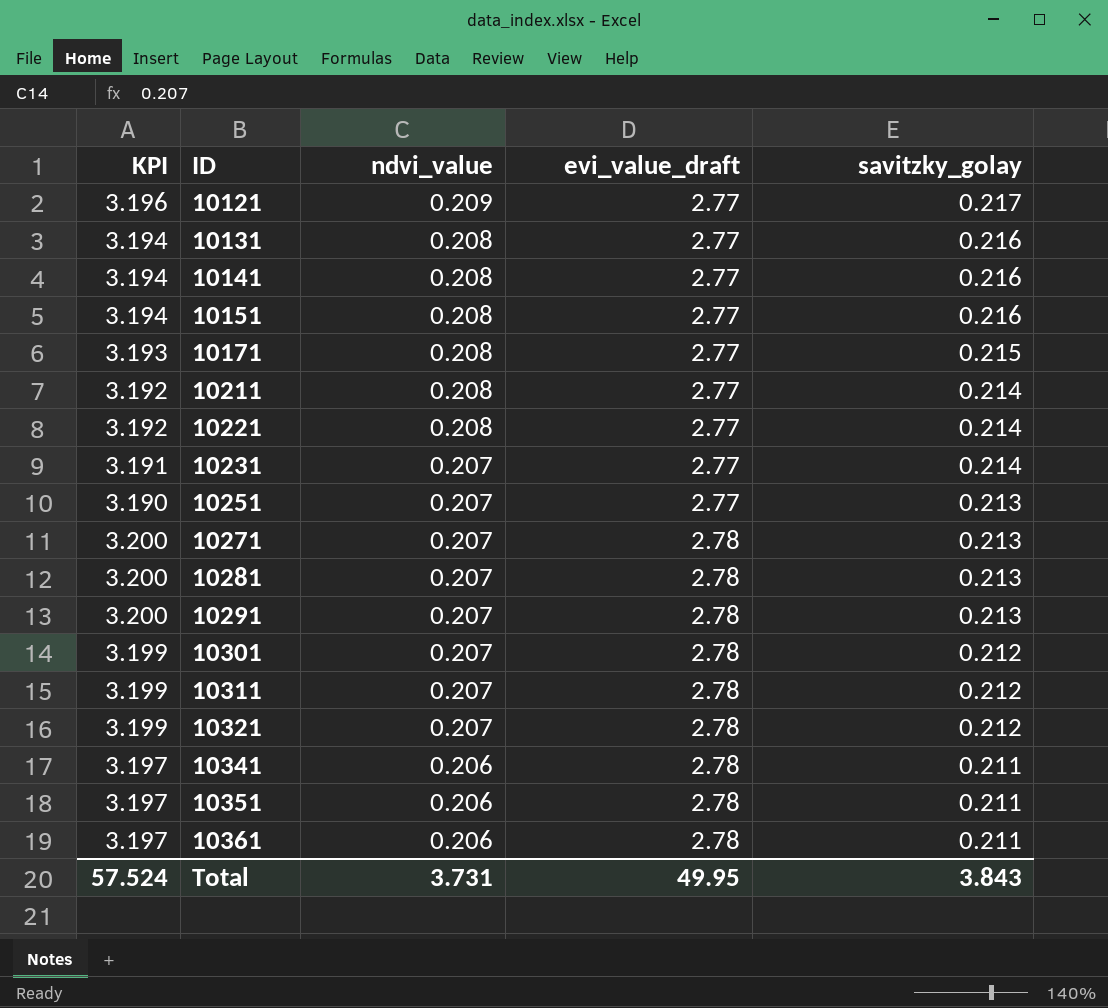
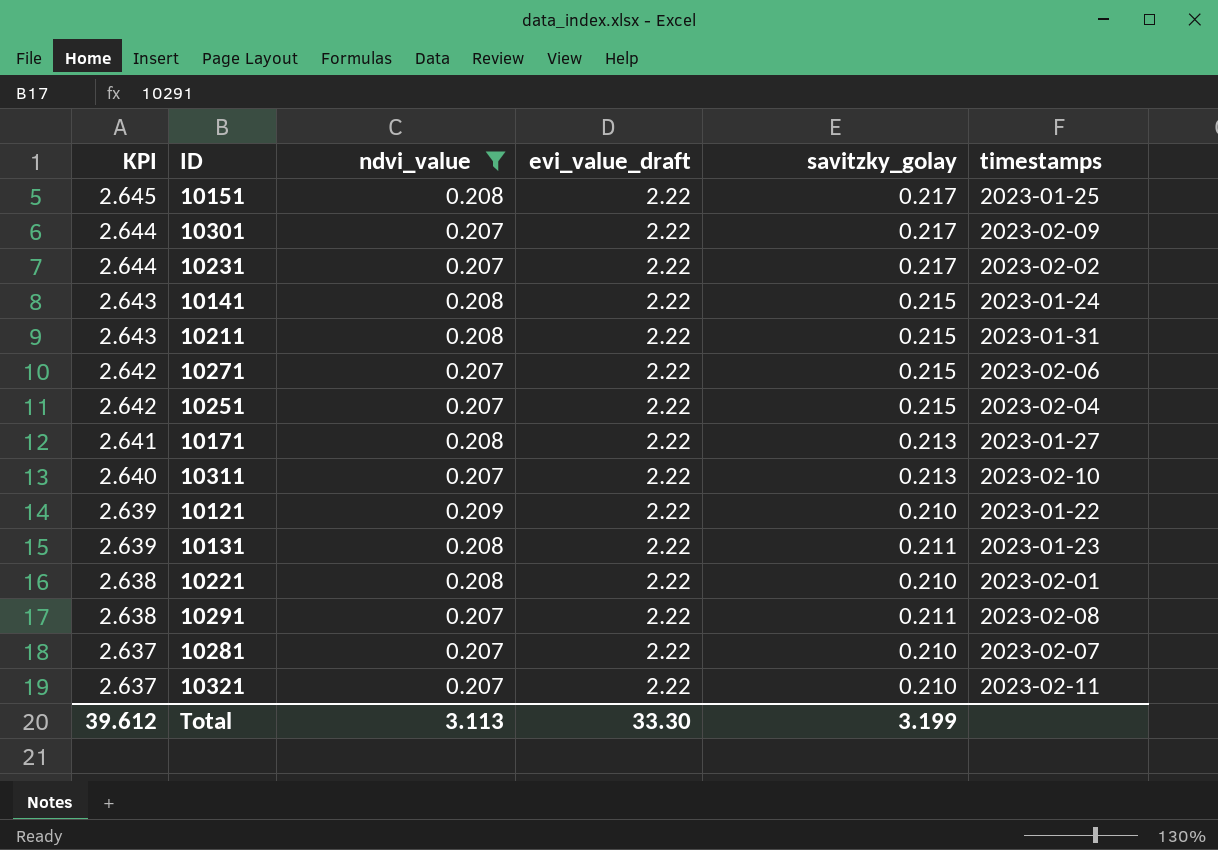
filter: none -> ndvi_value != 0.206
row order: ID ascending -> KPI descending
column timestamps | position: none -> 6
10151 | KPI: 3.194 -> 2.645
10151 | evi_value_draft: 2.77 -> 2.22
10151 | savitzky_golay: 0.216 -> 0.217
10301 | KPI: 3.199 -> 2.644
10301 | evi_value_draft: 2.78 -> 2.22
10301 | savitzky_golay: 0.212 -> 0.217
10231 | KPI: 3.191 -> 2.644
10231 | evi_value_draft: 2.77 -> 2.22
10231 | savitzky_golay: 0.214 -> 0.217
10141 | KPI: 3.194 -> 2.643
10141 | evi_value_draft: 2.77 -> 2.22
10141 | savitzky_golay: 0.216 -> 0.215
10211 | KPI: 3.192 -> 2.643
10211 | evi_value_draft: 2.77 -> 2.22
10211 | savitzky_golay: 0.214 -> 0.215
10271 | KPI: 3.200 -> 2.642
10271 | evi_value_draft: 2.78 -> 2.22
10271 | savitzky_golay: 0.213 -> 0.215
10251 | KPI: 3.190 -> 2.642
10251 | evi_value_draft: 2.77 -> 2.22
10251 | savitzky_golay: 0.213 -> 0.215
10171 | KPI: 3.193 -> 2.641
10171 | evi_value_draft: 2.77 -> 2.22
10171 | savitzky_golay: 0.215 -> 0.213
10311 | KPI: 3.199 -> 2.640
10311 | evi_value_draft: 2.78 -> 2.22
10311 | savitzky_golay: 0.212 -> 0.213
10121 | KPI: 3.196 -> 2.639
10121 | evi_value_draft: 2.77 -> 2.22
10121 | savitzky_golay: 0.217 -> 0.210
10131 | KPI: 3.194 -> 2.639
10131 | evi_value_draft: 2.77 -> 2.22
10131 | savitzky_golay: 0.216 -> 0.211
10221 | KPI: 3.192 -> 2.638
10221 | evi_value_draft: 2.77 -> 2.22
10221 | savitzky_golay: 0.214 -> 0.210
10291 | KPI: 3.200 -> 2.638
10291 | evi_value_draft: 2.78 -> 2.22
10291 | savitzky_golay: 0.213 -> 0.211
10281 | KPI: 3.200 -> 2.637
10281 | evi_value_draft: 2.78 -> 2.22
10281 | savitzky_golay: 0.213 -> 0.210
10321 | KPI: 3.199 -> 2.637
10321 | evi_value_draft: 2.78 -> 2.22
10321 | savitzky_golay: 0.212 -> 0.210
Total | KPI: 57.524 -> 39.612
Total | ndvi_value: 3.731 -> 3.113
Total | evi_value_draft: 49.95 -> 33.30
Total | savitzky_golay: 3.843 -> 3.199

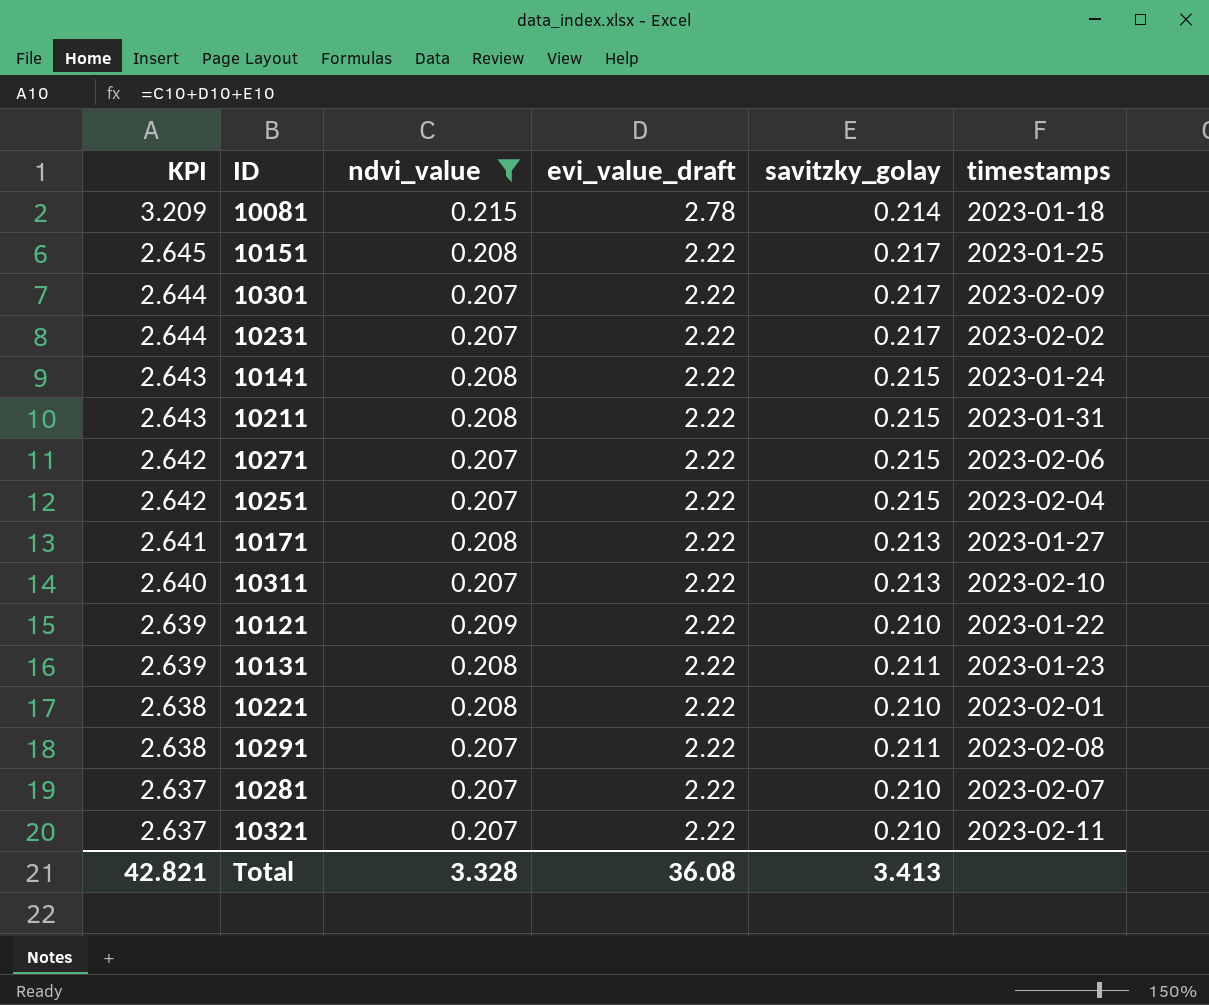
row 10081: none -> 3.209 | 0.215 | 2.78 | 0.214 | 2023-01-18
Total | KPI: 39.612 -> 42.821
Total | ndvi_value: 3.113 -> 3.328
Total | evi_value_draft: 33.30 -> 36.08
Total | savitzky_golay: 3.199 -> 3.413

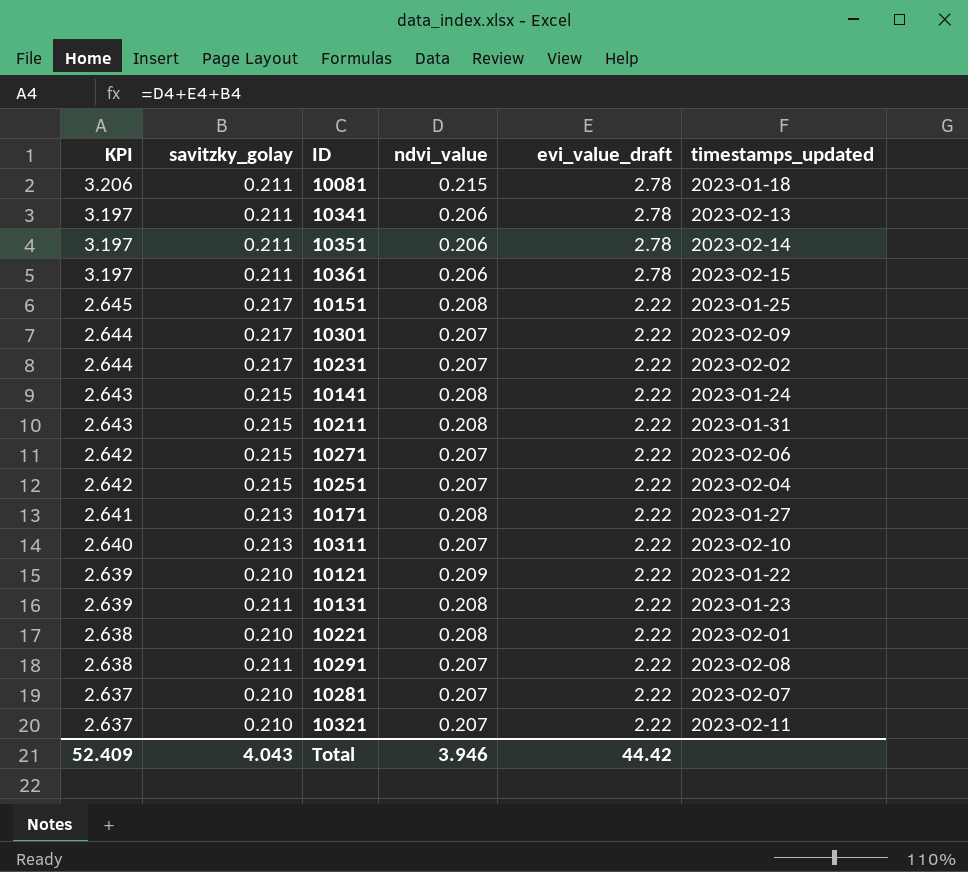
filter: ndvi_value != 0.206 -> none
column savitzky_golay | position: 5 -> 2
column name: timestamps -> timestamps_updated
10081 | KPI: 3.209 -> 3.206
10081 | savitzky_golay: 0.214 -> 0.211
Total | KPI: 42.821 -> 52.409
Total | savitzky_golay: 3.413 -> 4.043
Total | ndvi_value: 3.328 -> 3.946
Total | evi_value_draft: 36.08 -> 44.42

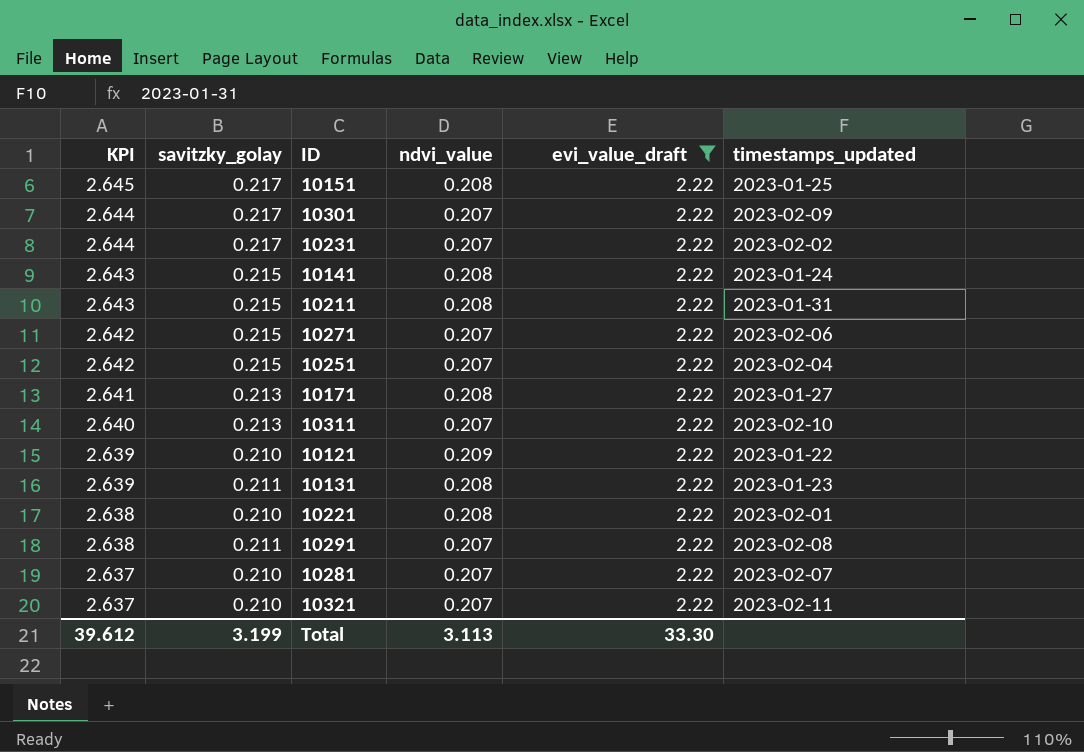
filter: none -> evi_value_draft = 2.22
Total | KPI: 52.409 -> 39.612
Total | savitzky_golay: 4.043 -> 3.199
Total | ndvi_value: 3.946 -> 3.113
Total | evi_value_draft: 44.42 -> 33.30

